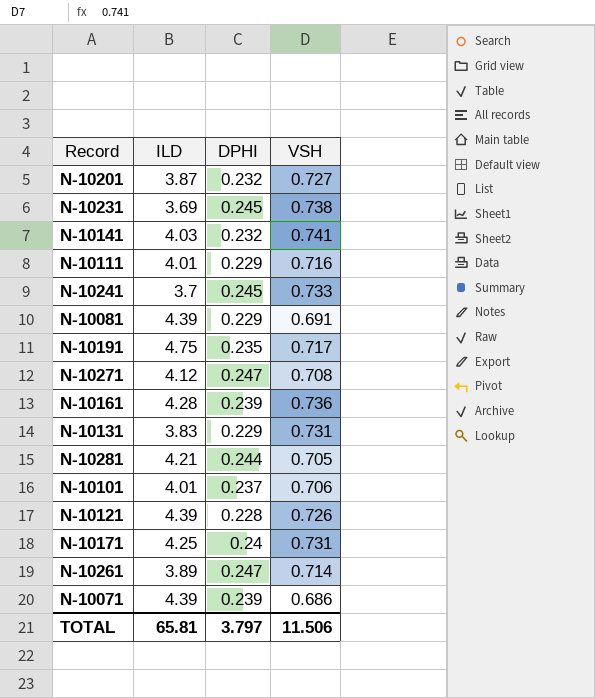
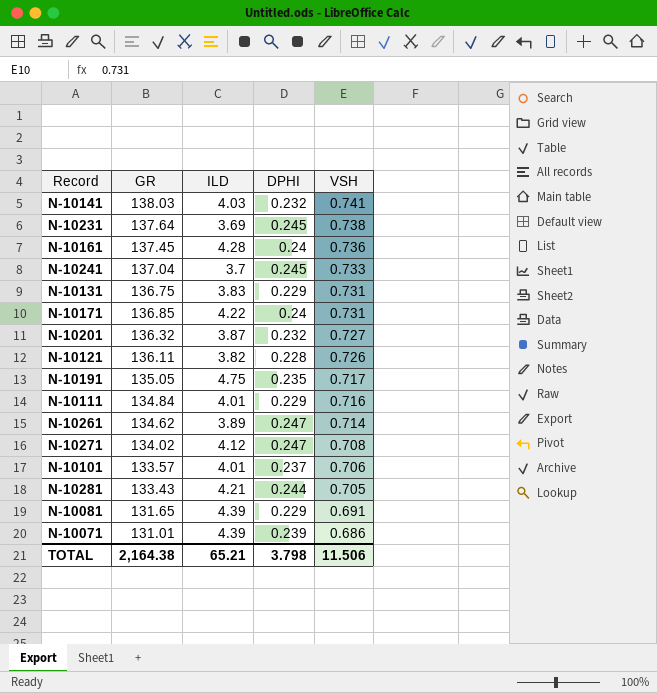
row order: none -> VSH descending
column GR | position: none -> 2
N-10161 | DPHI: 0.239 -> 0.24
N-10171 | ILD: 4.25 -> 4.22
N-10121 | ILD: 4.39 -> 3.82
TOTAL | ILD: 65.81 -> 65.21
TOTAL | DPHI: 3.797 -> 3.798

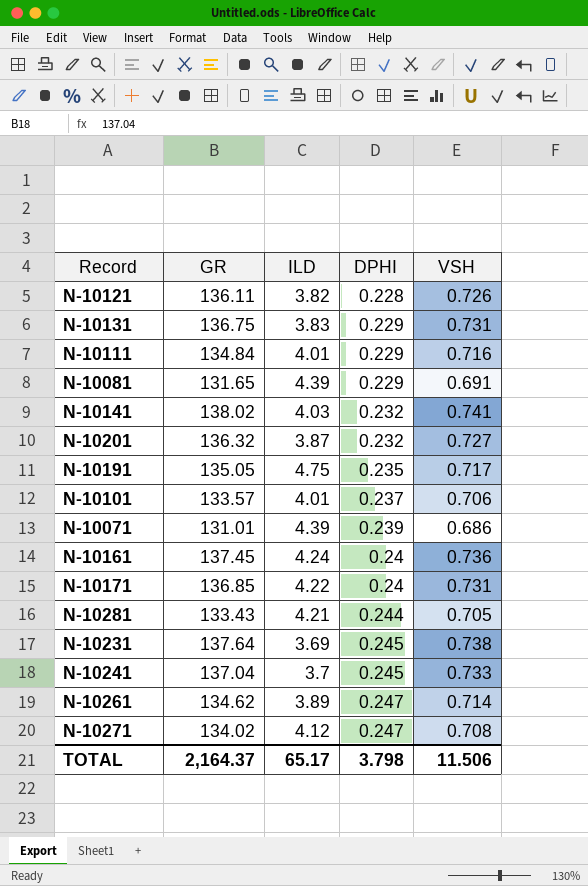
row order: VSH descending -> DPHI ascending
N-10141 | GR: 138.03 -> 138.02
N-10161 | ILD: 4.28 -> 4.24
TOTAL | GR: 2,164.38 -> 2,164.37
TOTAL | ILD: 65.21 -> 65.17

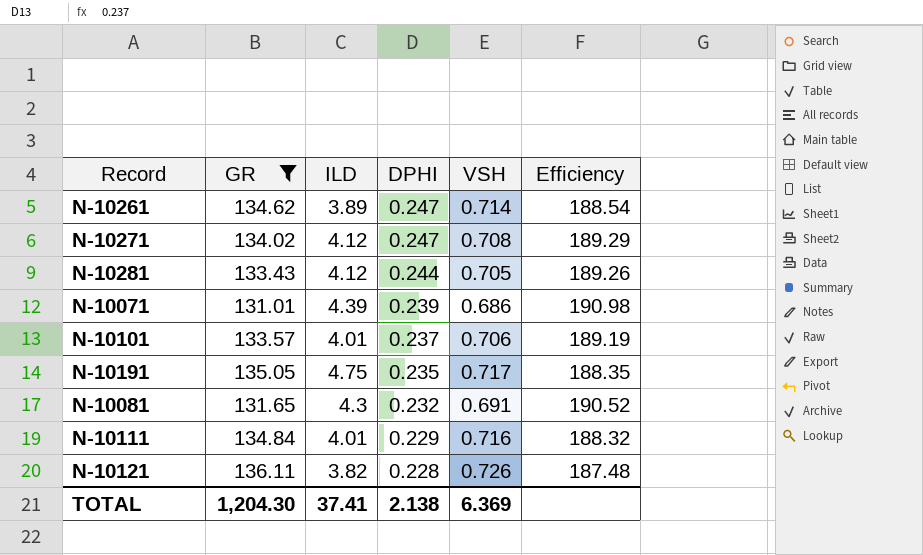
filter: none -> GR <= 136.11
row order: DPHI ascending -> DPHI descending
column Efficiency | formula: none -> [GR] / [VSH]
N-10281 | ILD: 4.21 -> 4.12
N-10081 | ILD: 4.39 -> 4.3
N-10081 | DPHI: 0.229 -> 0.232
TOTAL | GR: 2,164.37 -> 1,204.30
TOTAL | ILD: 65.17 -> 37.41
TOTAL | DPHI: 3.798 -> 2.138
TOTAL | VSH: 11.506 -> 6.369

